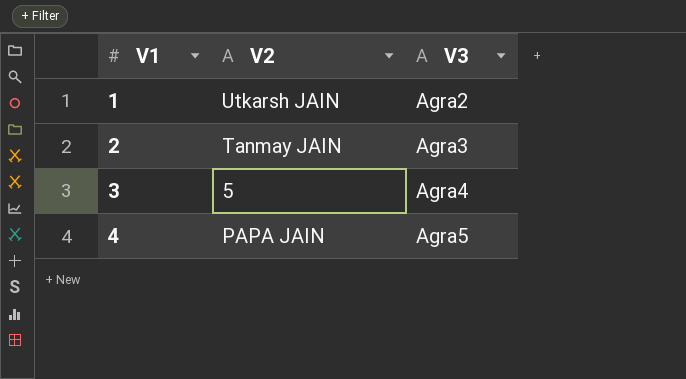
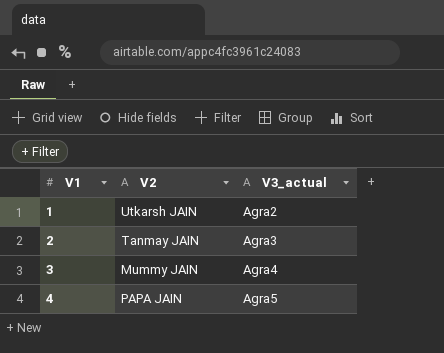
column name: V3 -> V3_actual
3 | V2: 5 -> Mummy JAIN

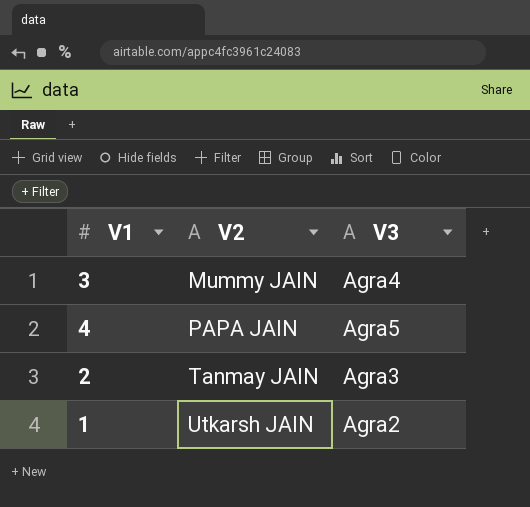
row order: V1 ascending -> V2 ascending
column name: V3_actual -> V3

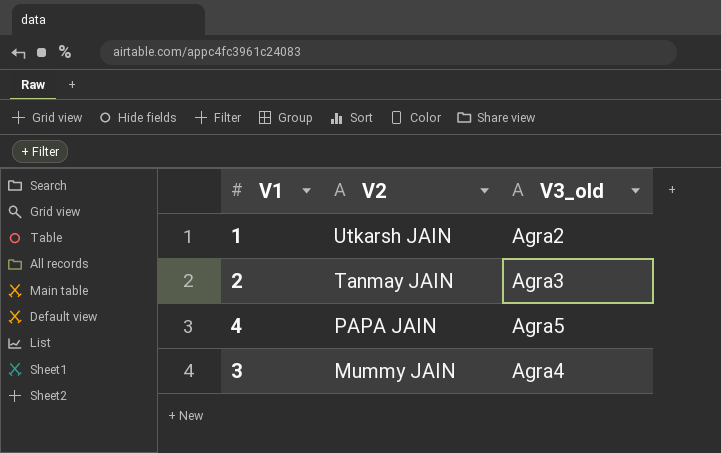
row order: V2 ascending -> V2 descending
column name: V3 -> V3_old

